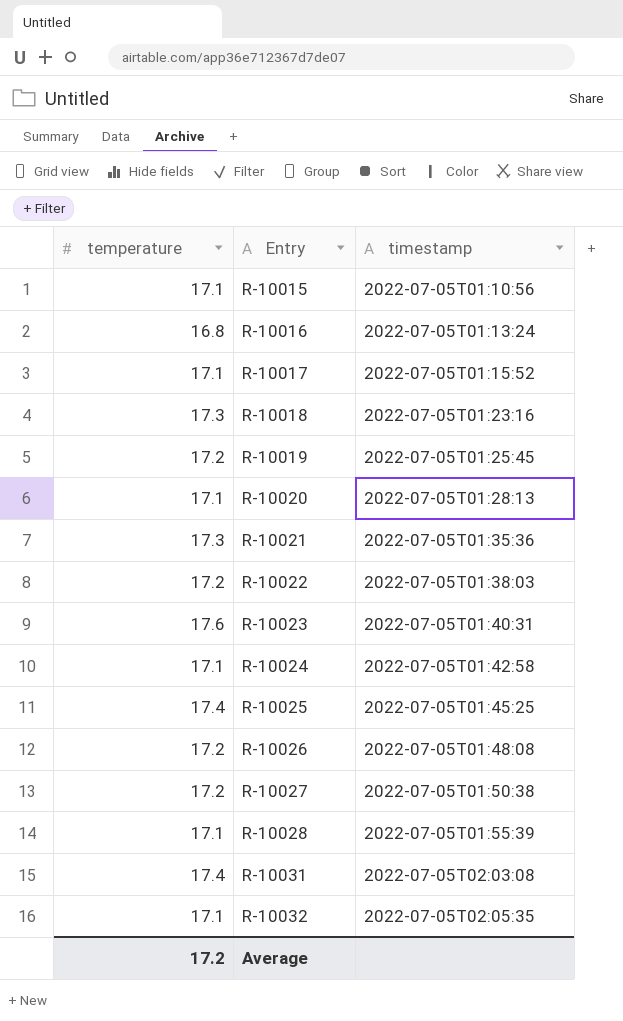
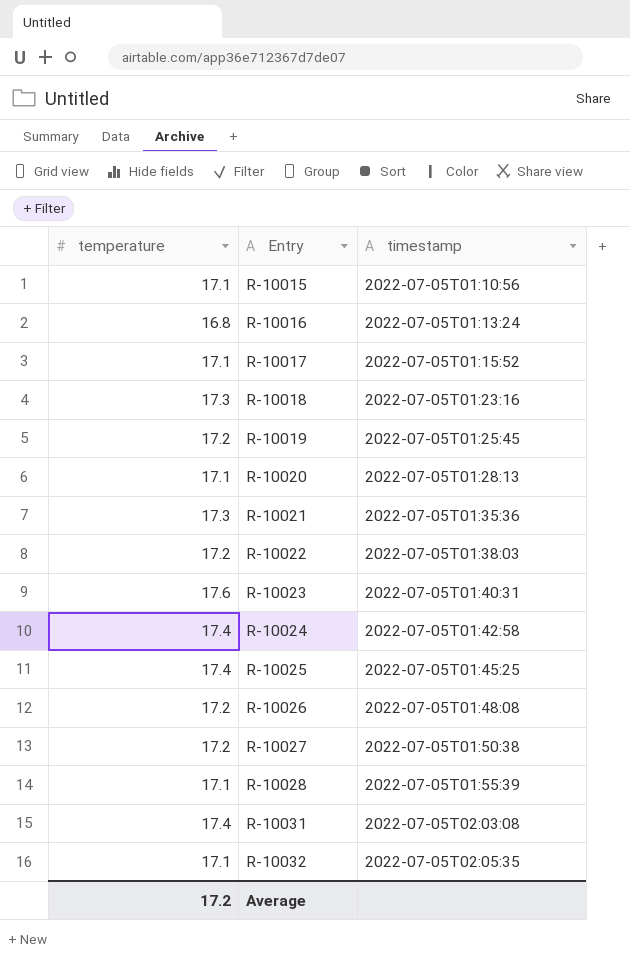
R-10024 | temperature: 17.1 -> 17.4

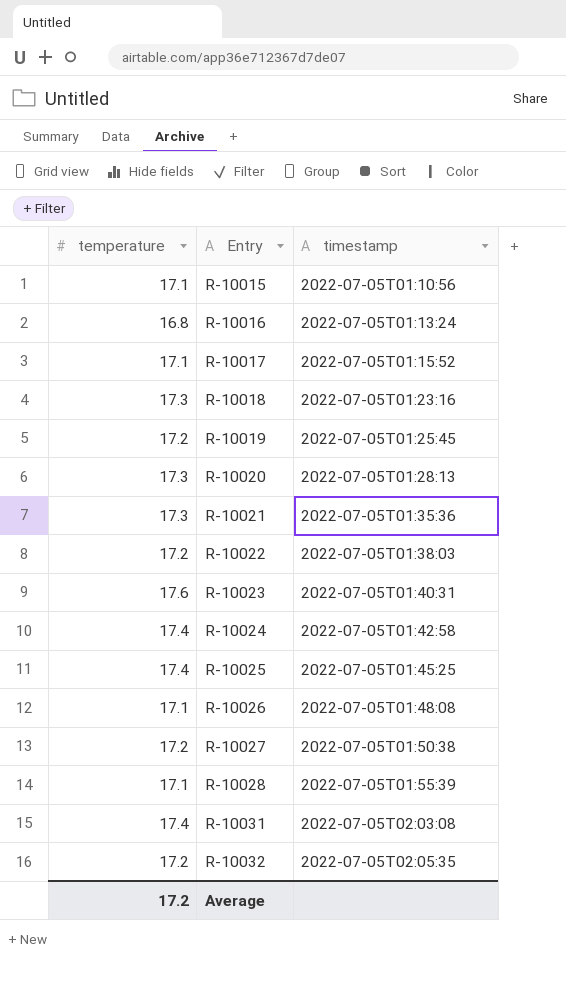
R-10020 | temperature: 17.1 -> 17.3
R-10026 | temperature: 17.2 -> 17.1
R-10032 | temperature: 17.1 -> 17.2

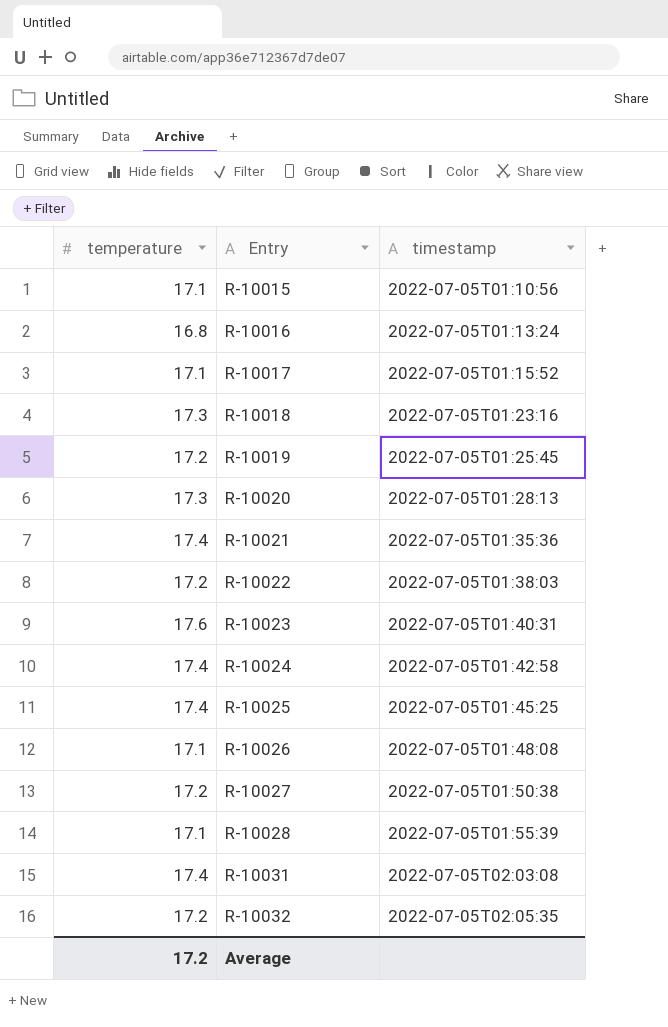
R-10021 | temperature: 17.3 -> 17.4

